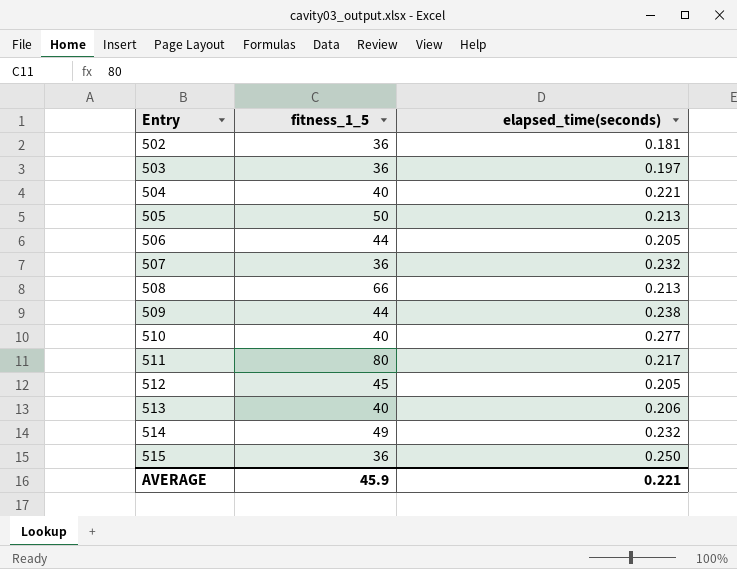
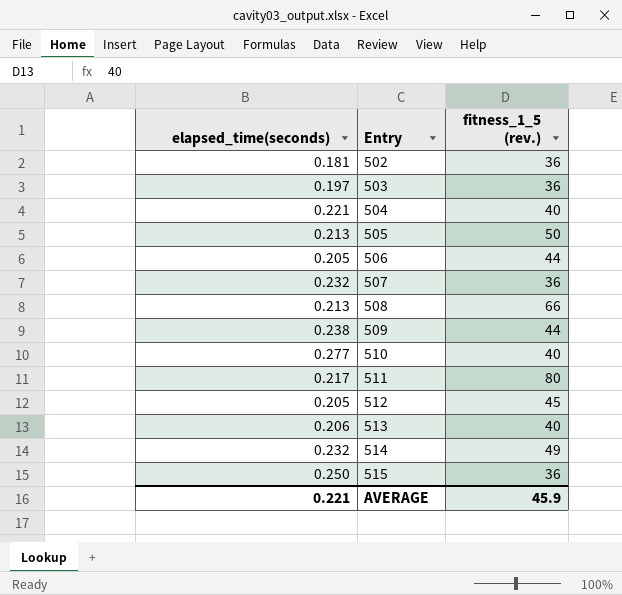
column elapsed_time(seconds) | position: 3 -> 1
column name: fitness_1_5 -> fitness_1_5 (rev.)

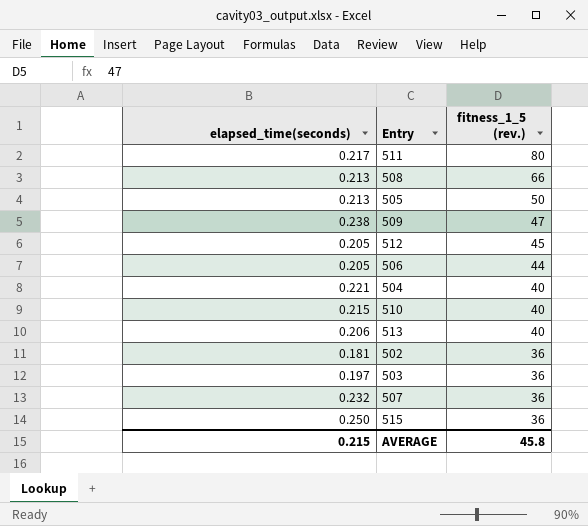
row order: Entry ascending -> fitness_1_5 (rev.) descending
row 514: 0.232 | 49 -> none
509 | fitness_1_5 (rev.): 44 -> 47
510 | elapsed_time(seconds): 0.277 -> 0.215
AVERAGE | elapsed_time(seconds): 0.221 -> 0.215
AVERAGE | fitness_1_5 (rev.): 45.9 -> 45.8

